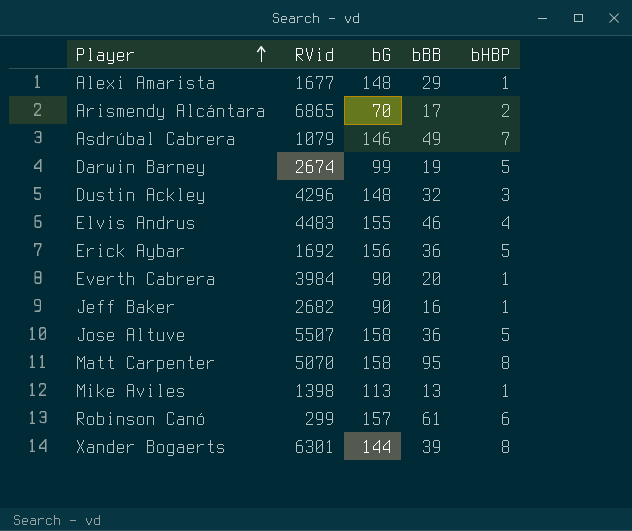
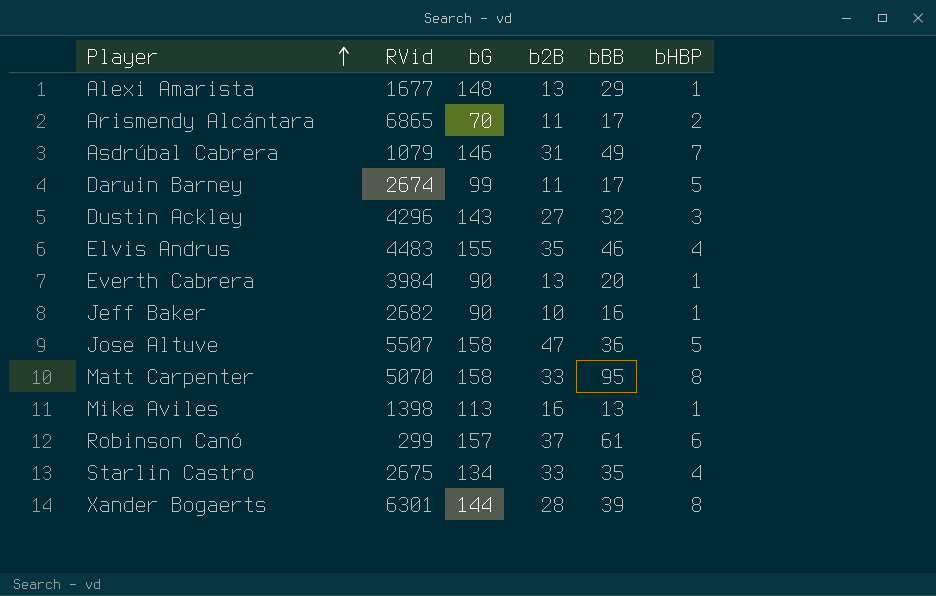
column b2B | position: none -> 4
row Erick Aybar: 1692 | 156 | 36 | 5 -> none
Darwin Barney | bBB: 19 -> 17
Dustin Ackley | bG: 148 -> 143
row Starlin Castro: none -> 2675 | 134 | 33 | 35 | 4

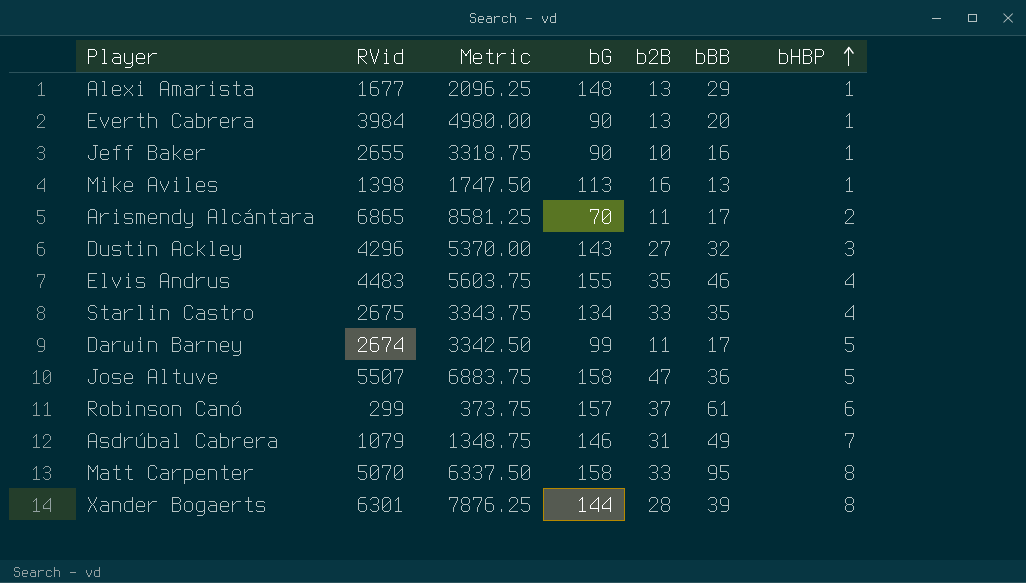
row order: Player ascending -> bHBP ascending
column Metric | formula: none -> [RVid] * 1.25
Jeff Baker | RVid: 2682 -> 2655

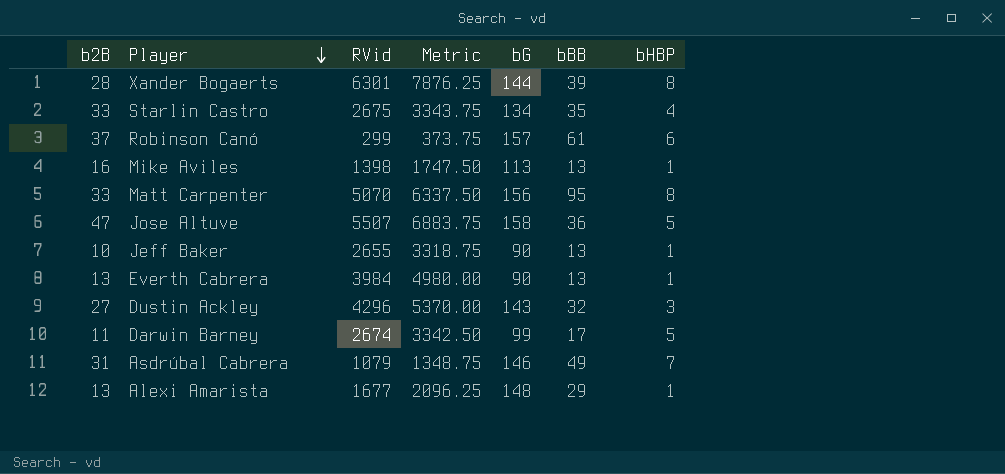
row order: bHBP ascending -> Player descending
column b2B | position: 5 -> 1
row Arismendy Alcántara: 6865 | 8581.25 | 70 | 11 | 17 | 2 -> none
row Elvis Andrus: 4483 | 5603.75 | 155 | 35 | 46 | 4 -> none
Matt Carpenter | bG: 158 -> 156
Jeff Baker | bBB: 16 -> 13
Everth Cabrera | bBB: 20 -> 13

